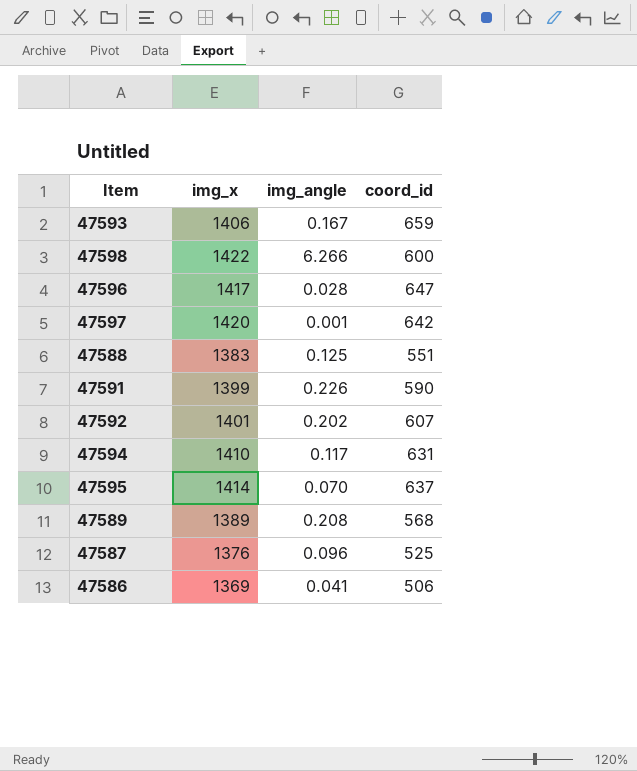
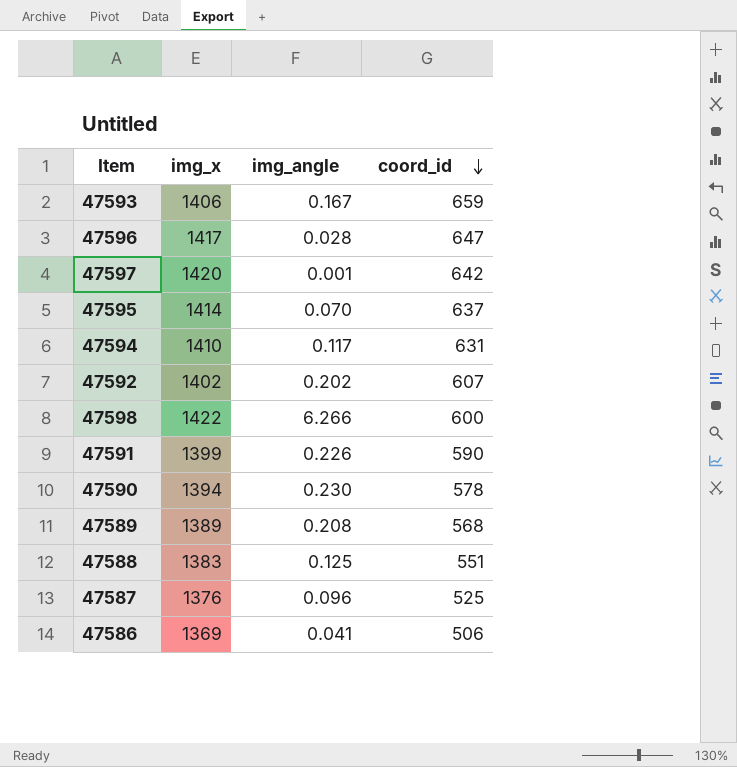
row order: none -> coord_id descending
47592 | img_x: 1401 -> 1402
row 47590: none -> 1394 | 0.230 | 578

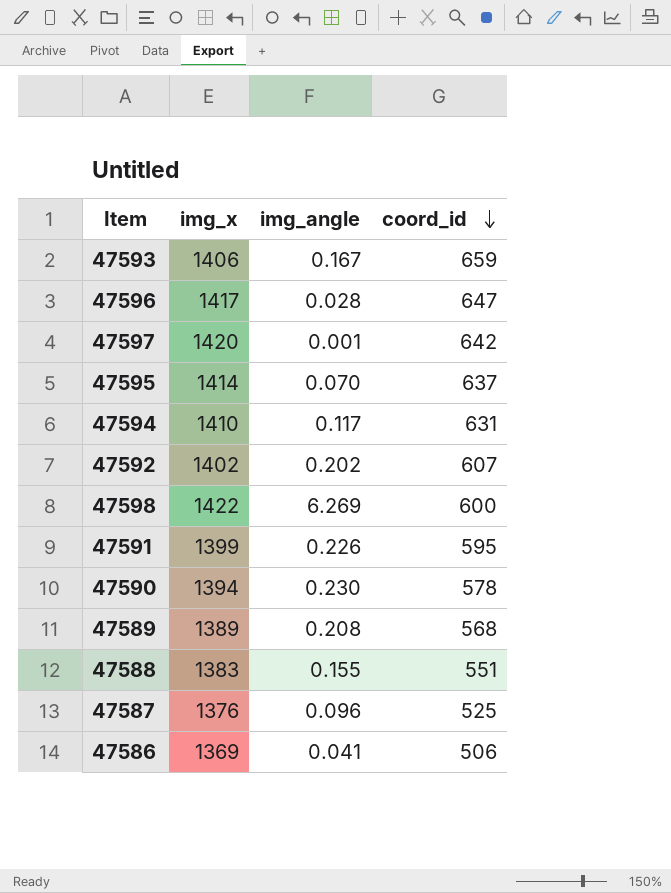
47598 | img_angle: 6.266 -> 6.269
47591 | coord_id: 590 -> 595
47588 | img_angle: 0.125 -> 0.155

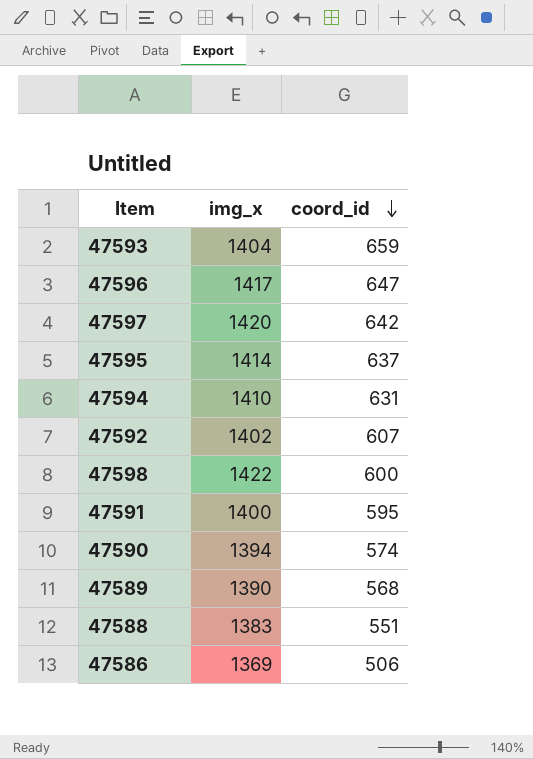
column img_angle | position: 3 -> none
row 47587: 1376 | 0.096 | 525 -> none
47593 | img_x: 1406 -> 1404
47591 | img_x: 1399 -> 1400
47590 | coord_id: 578 -> 574
47589 | img_x: 1389 -> 1390

